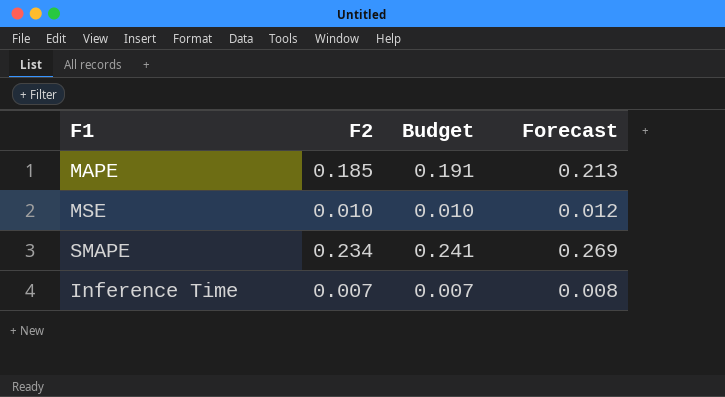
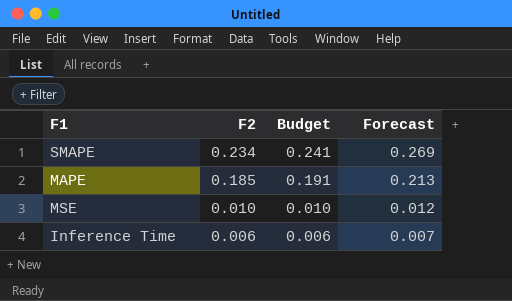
row order: none -> F2 descending
Inference Time | F2: 0.007 -> 0.006
Inference Time | Budget: 0.007 -> 0.006
Inference Time | Forecast: 0.008 -> 0.007

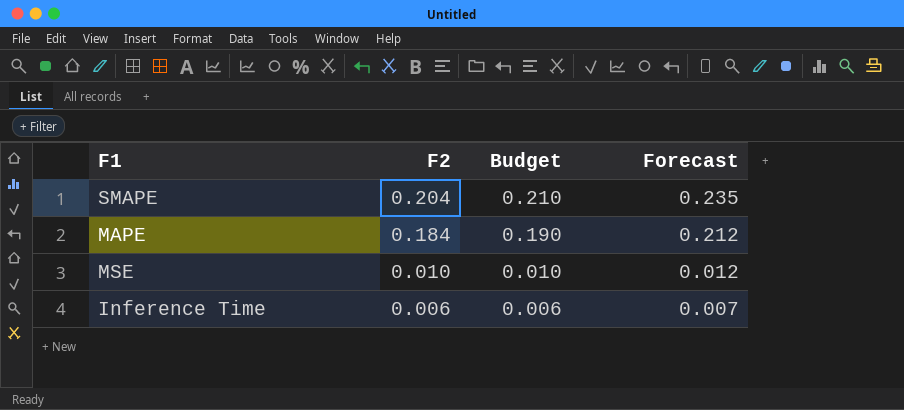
SMAPE | F2: 0.234 -> 0.204
SMAPE | Budget: 0.241 -> 0.210
SMAPE | Forecast: 0.269 -> 0.235
MAPE | F2: 0.185 -> 0.184
MAPE | Budget: 0.191 -> 0.190
MAPE | Forecast: 0.213 -> 0.212

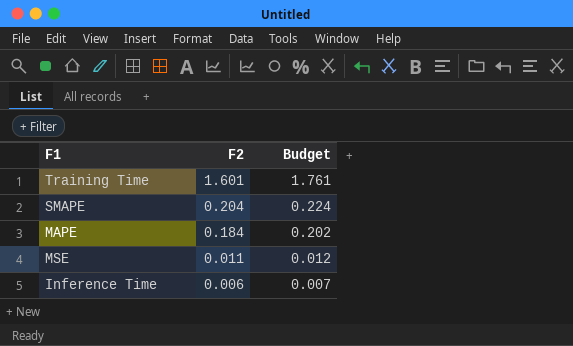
column Forecast | formula: [F2] * 1.15 -> none
column Budget | formula: [F2] * 1.03 -> [F2] * 1.1
row Training Time: none -> 1.601 | 1.761
MSE | F2: 0.010 -> 0.011

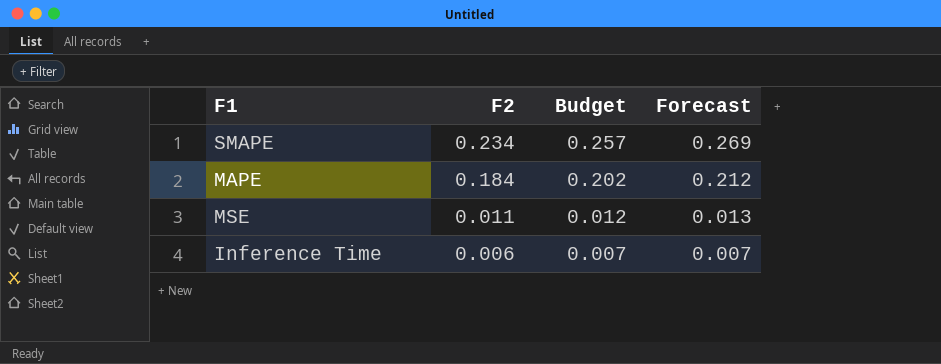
column Forecast | formula: none -> [F2] * 1.15
row Training Time: 1.601 | 1.761 -> none
SMAPE | F2: 0.204 -> 0.234
SMAPE | Budget: 0.224 -> 0.257

